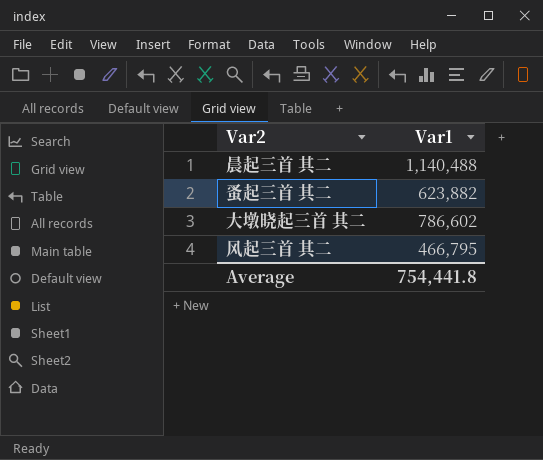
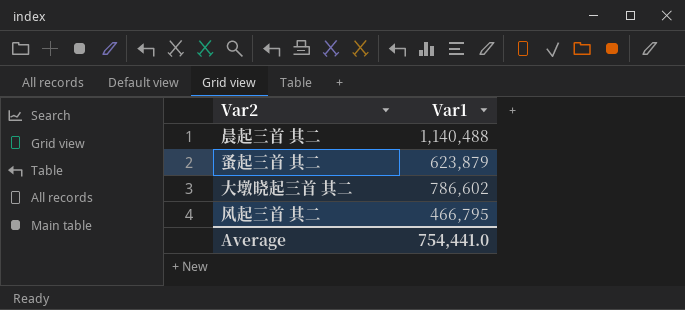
蚤起三首 其二 | Var1: 623,882 -> 623,879
Average | Var1: 754,441.8 -> 754,441.0

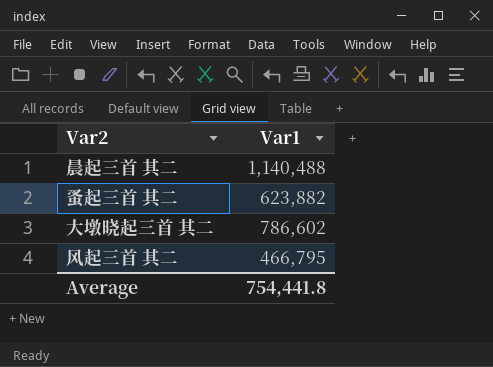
蚤起三首 其二 | Var1: 623,879 -> 623,882
Average | Var1: 754,441.0 -> 754,441.8

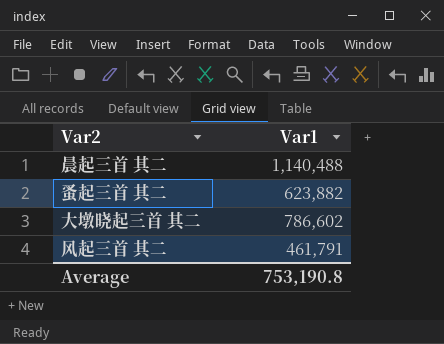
风起三首 其二 | Var1: 466,795 -> 461,791
Average | Var1: 754,441.8 -> 753,190.8

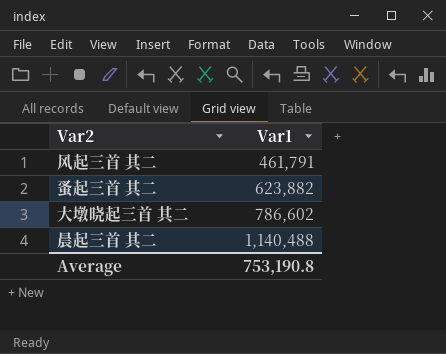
row order: none -> Var1 ascending

